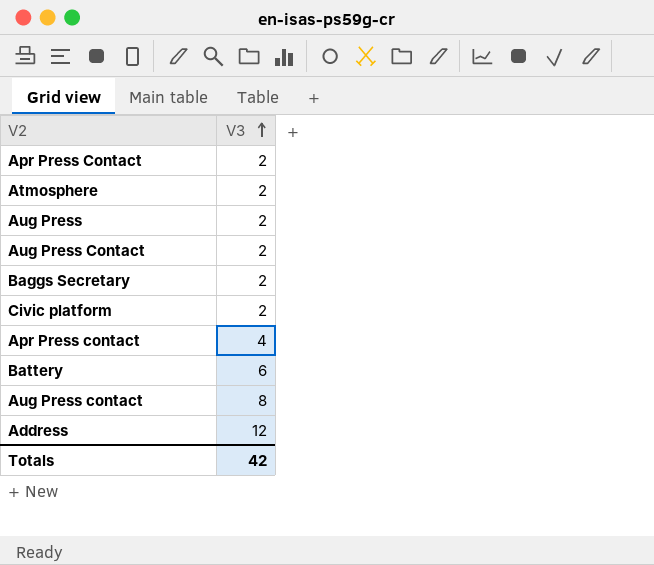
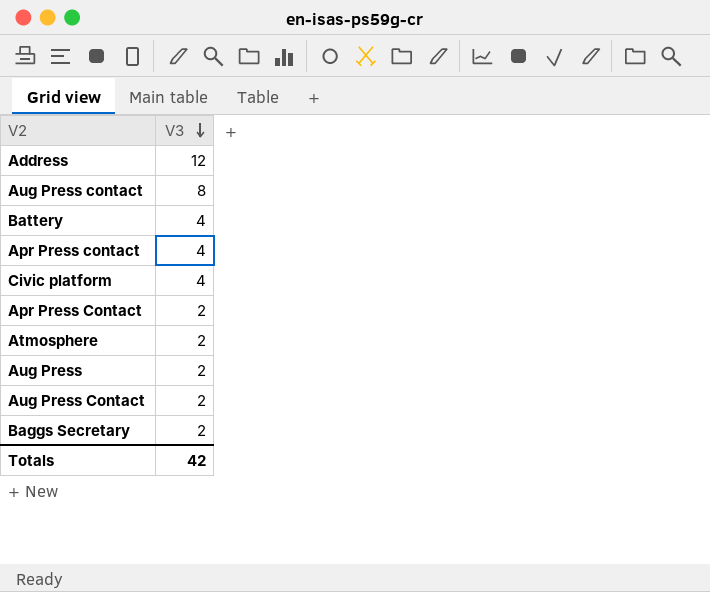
row order: V3 ascending -> V3 descending
Battery | V3: 6 -> 4
Civic platform | V3: 2 -> 4

